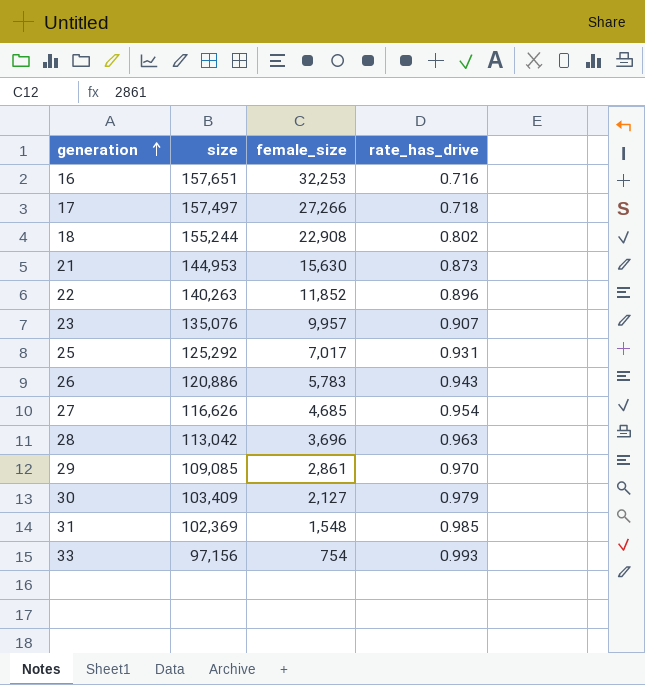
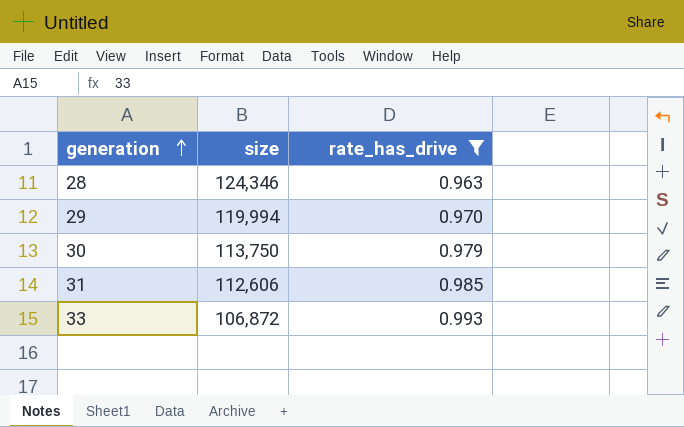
filter: none -> rate_has_drive >= 0.963
column female_size | position: 3 -> none
28 | size: 113,042 -> 124,346
29 | size: 109,085 -> 119,994
30 | size: 103,409 -> 113,750
31 | size: 102,369 -> 112,606
33 | size: 97,156 -> 106,872

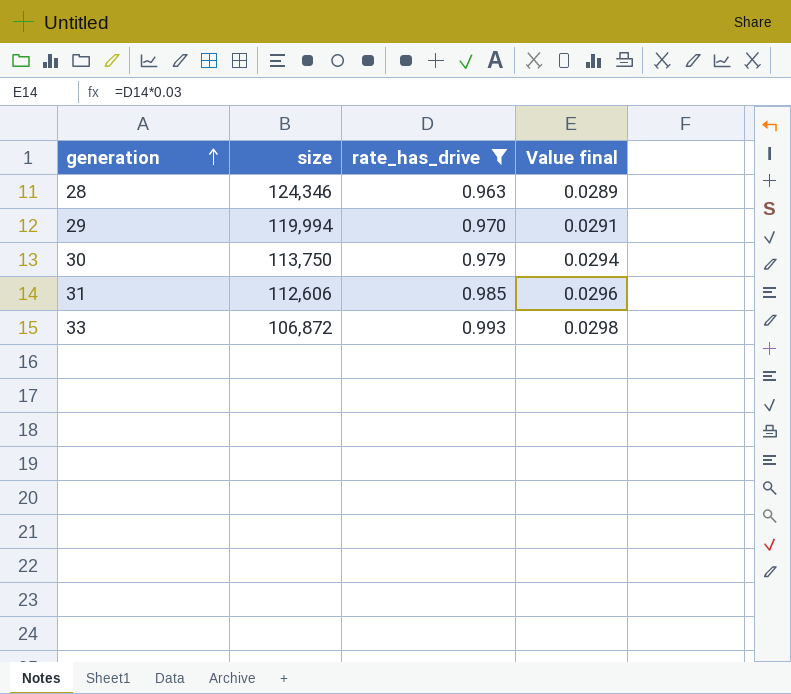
column Value final | formula: none -> [rate_has_drive] * 0.03

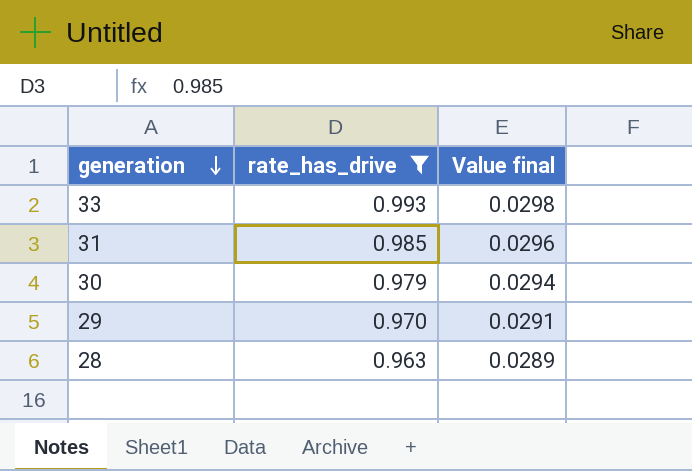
row order: generation ascending -> generation descending
column size | position: 2 -> none

